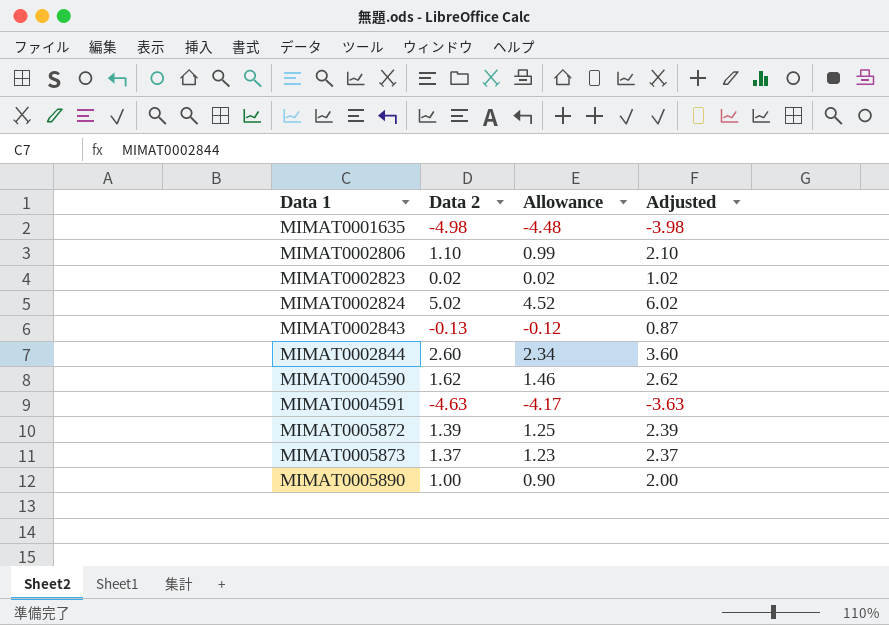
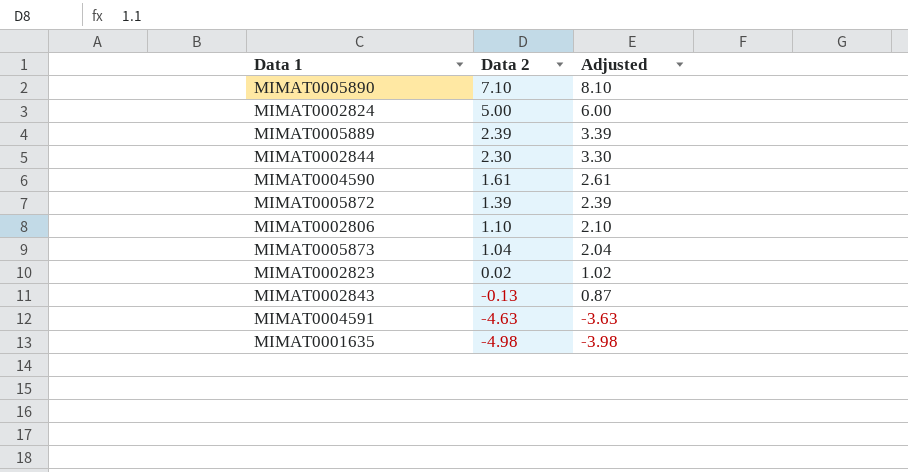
row order: Data 1 ascending -> Data 2 descending
column Allowance | formula: [Data 2] * 0.9 -> none
MIMAT0005890 | Data 2: 1.00 -> 7.10
MIMAT0005890 | Adjusted: 2.00 -> 8.10
MIMAT0002824 | Data 2: 5.02 -> 5.00
MIMAT0002824 | Adjusted: 6.02 -> 6.00
row MIMAT0005889: none -> 2.39 | 3.39
MIMAT0002844 | Data 2: 2.60 -> 2.30
MIMAT0002844 | Adjusted: 3.60 -> 3.30
MIMAT0004590 | Data 2: 1.62 -> 1.61
MIMAT0004590 | Adjusted: 2.62 -> 2.61
MIMAT0005873 | Data 2: 1.37 -> 1.04
MIMAT0005873 | Adjusted: 2.37 -> 2.04

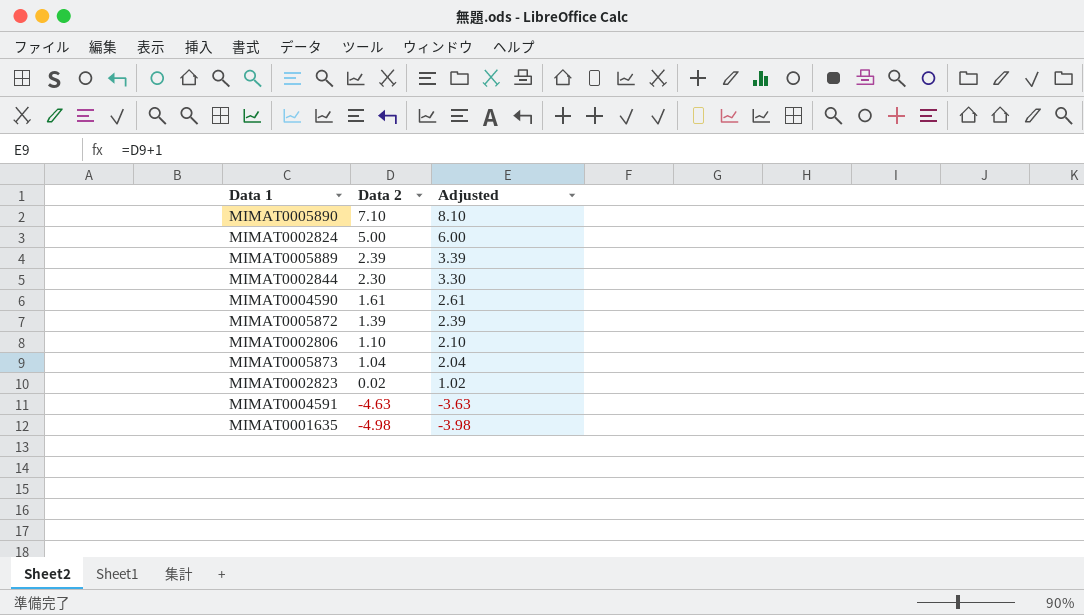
row MIMAT0002843: -0.13 | 0.87 -> none

